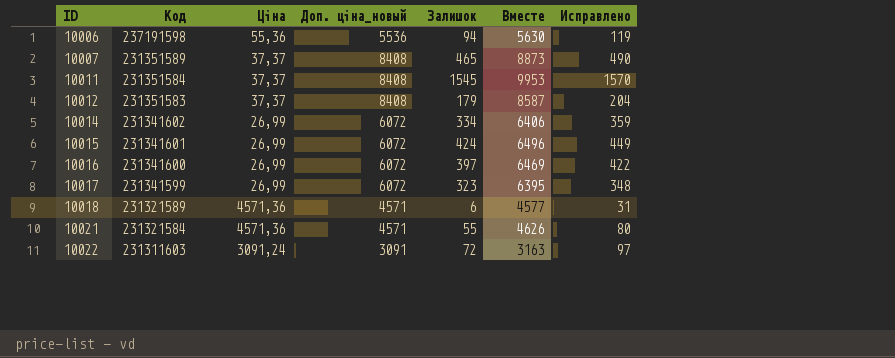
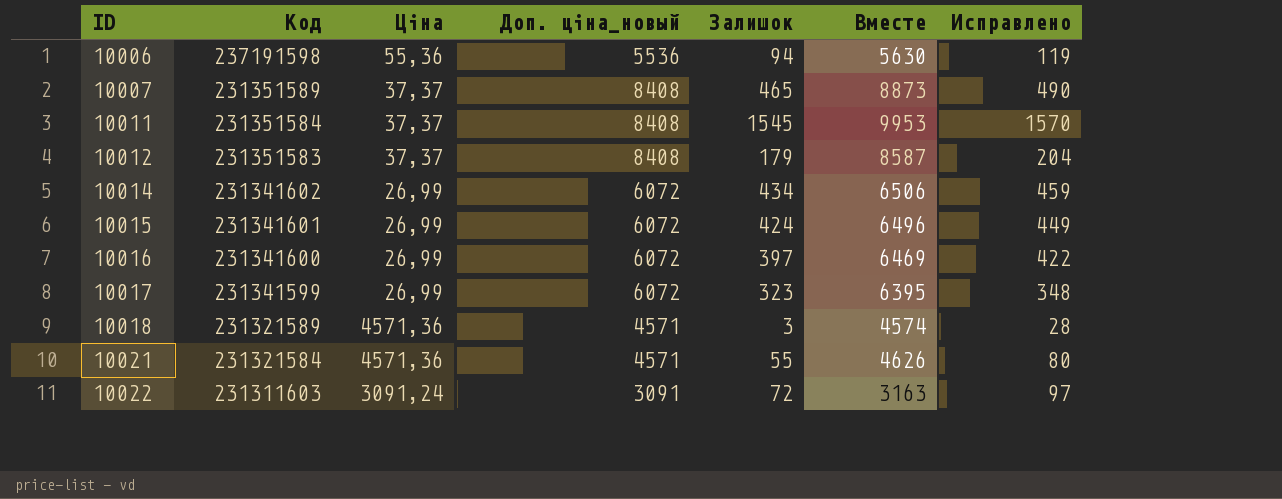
10014 | Залишок: 334 -> 434
10014 | Вместе: 6406 -> 6506
10014 | Исправлено: 359 -> 459
10018 | Залишок: 6 -> 3
10018 | Вместе: 4577 -> 4574
10018 | Исправлено: 31 -> 28

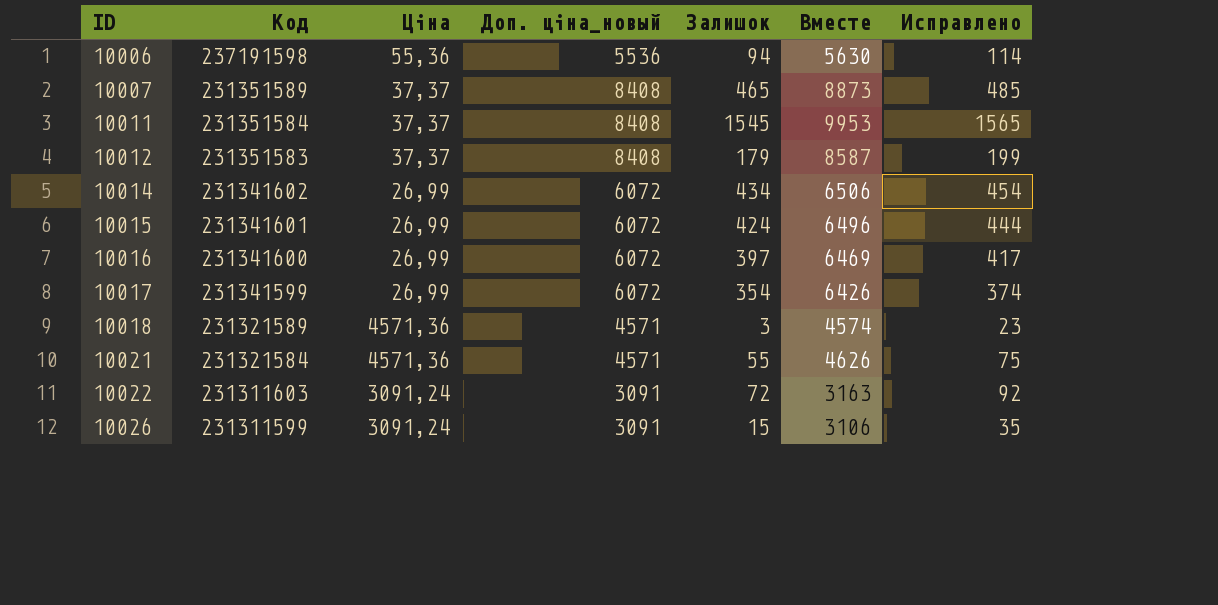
column Исправлено | formula: [Залишок] + 25 -> [Залишок] + 20
10017 | Залишок: 323 -> 354
10017 | Вместе: 6395 -> 6426
row 10026: none -> 231311599 | 3091,24 | 3091 | 15 | 3106 | 35

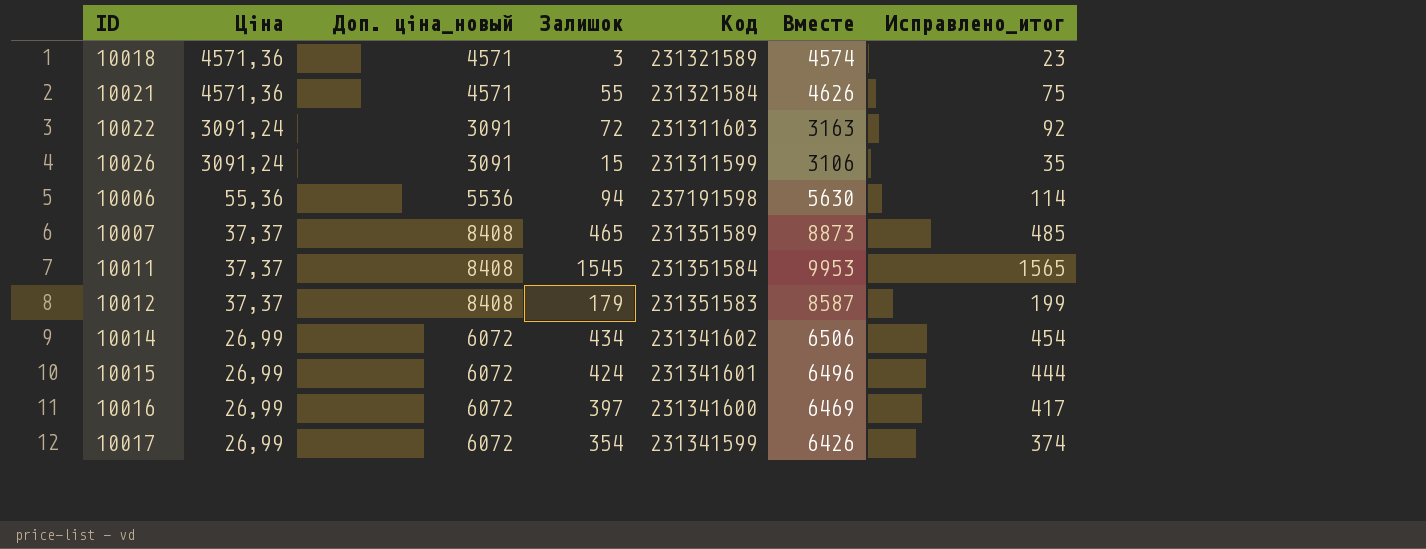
row order: ID ascending -> Ціна descending
column Код | position: 2 -> 5
column name: Исправлено -> Исправлено_итог

